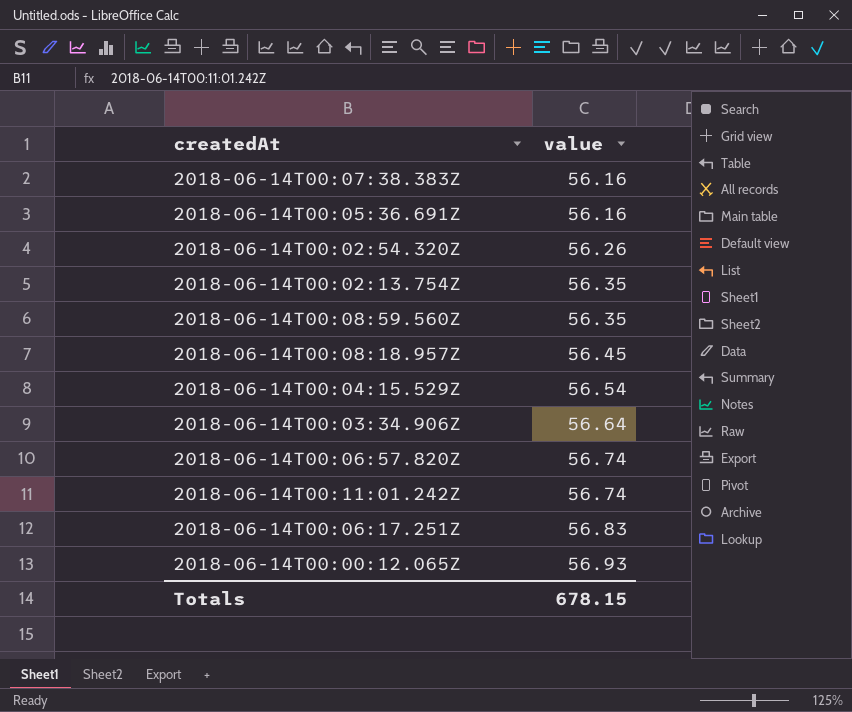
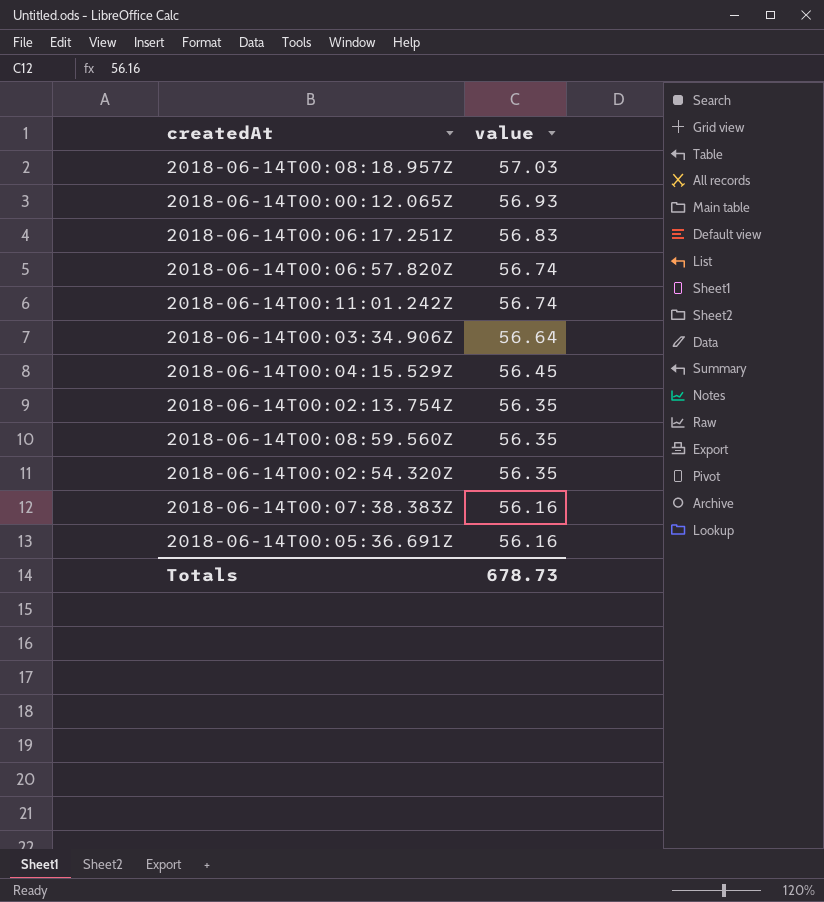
row order: value ascending -> value descending
2018-06-14T00:08:18.957Z | value: 56.45 -> 57.03
2018-06-14T00:04:15.529Z | value: 56.54 -> 56.45
2018-06-14T00:02:54.320Z | value: 56.26 -> 56.35
Totals | value: 678.15 -> 678.73

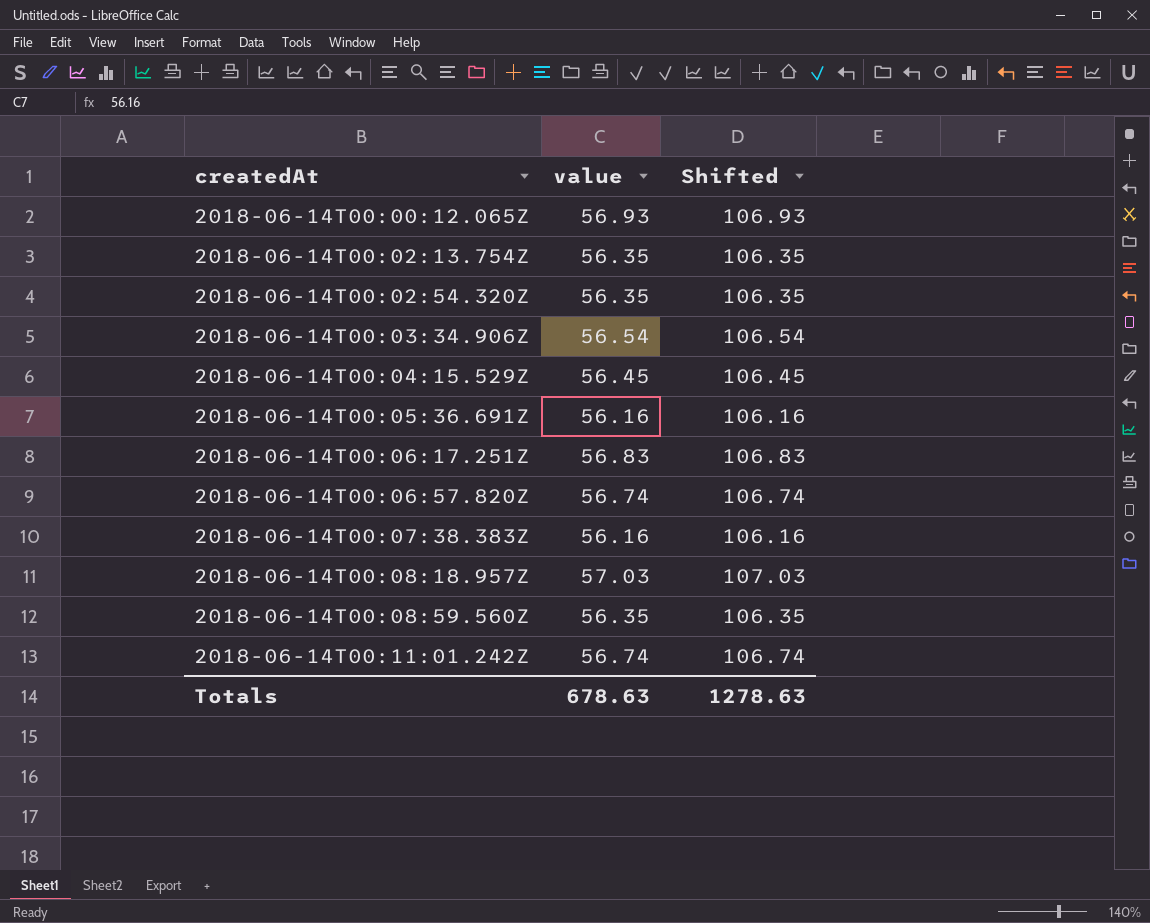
row order: value descending -> createdAt ascending
column Shifted | formula: none -> [value] + 50
2018-06-14T00:03:34.906Z | value: 56.64 -> 56.54
Totals | value: 678.73 -> 678.63

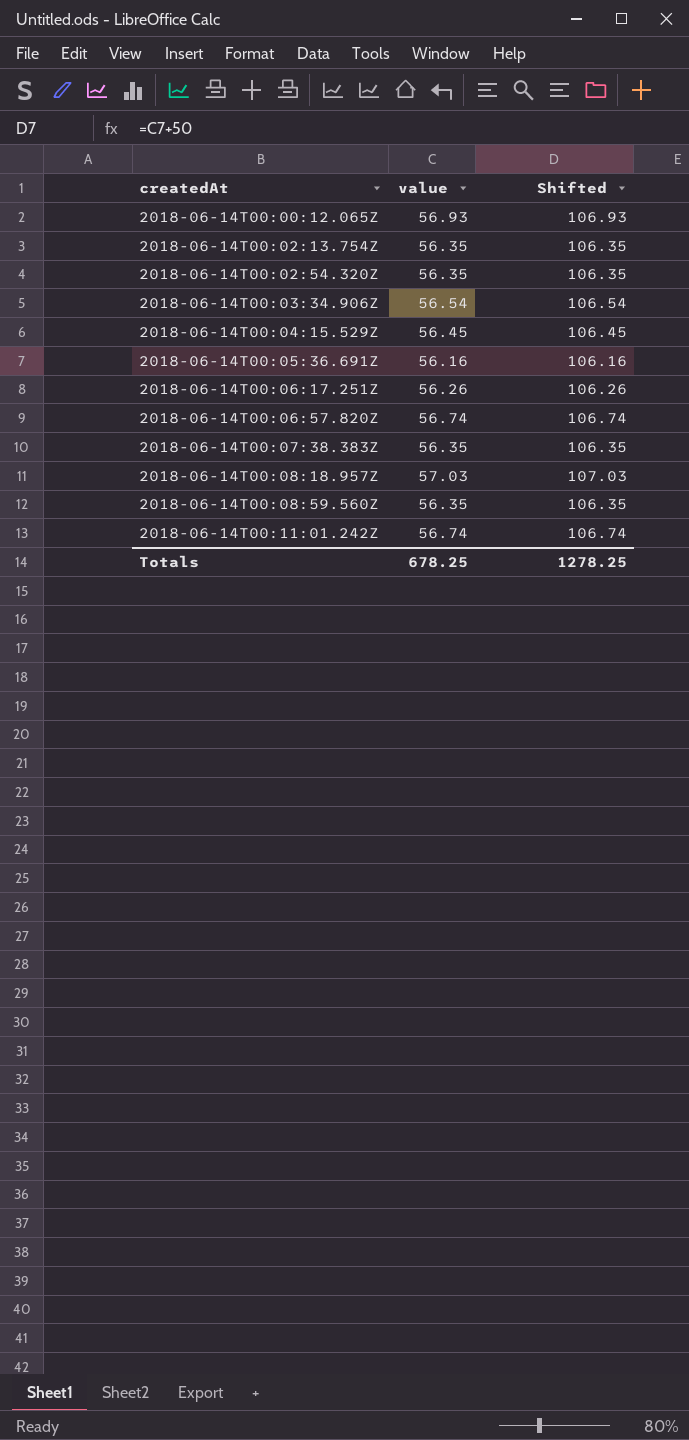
2018-06-14T00:06:17.251Z | value: 56.83 -> 56.26
2018-06-14T00:06:17.251Z | Shifted: 106.83 -> 106.26
2018-06-14T00:07:38.383Z | value: 56.16 -> 56.35
2018-06-14T00:07:38.383Z | Shifted: 106.16 -> 106.35
Totals | value: 678.63 -> 678.25
Totals | Shifted: 1278.63 -> 1278.25

